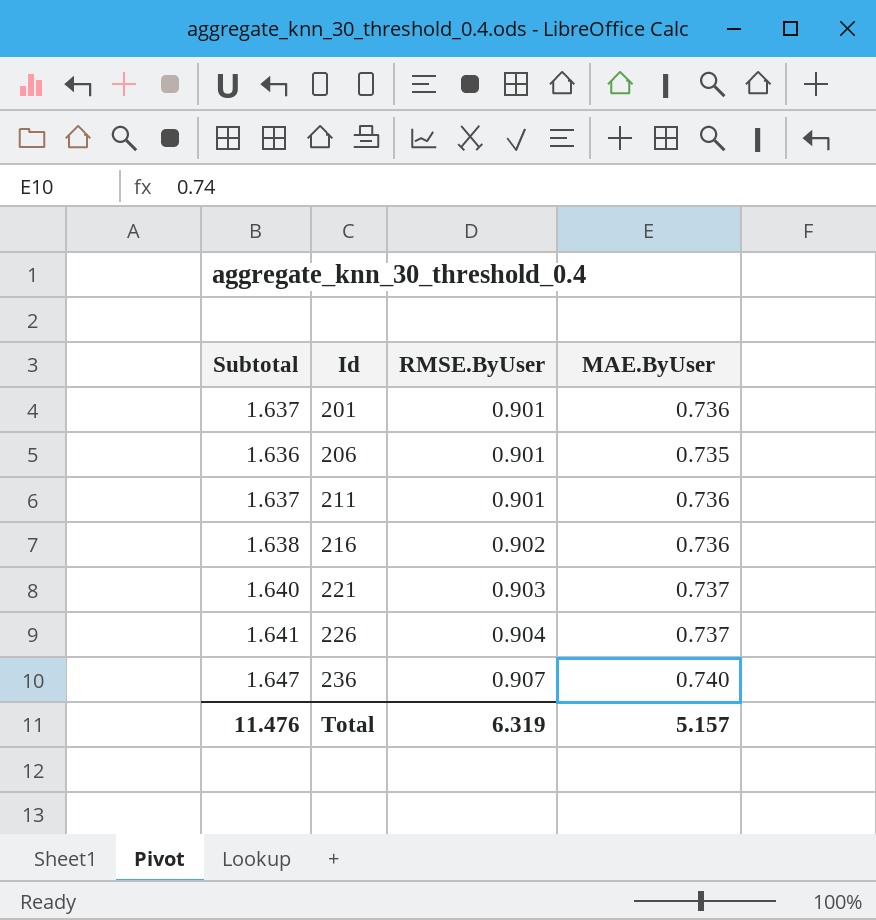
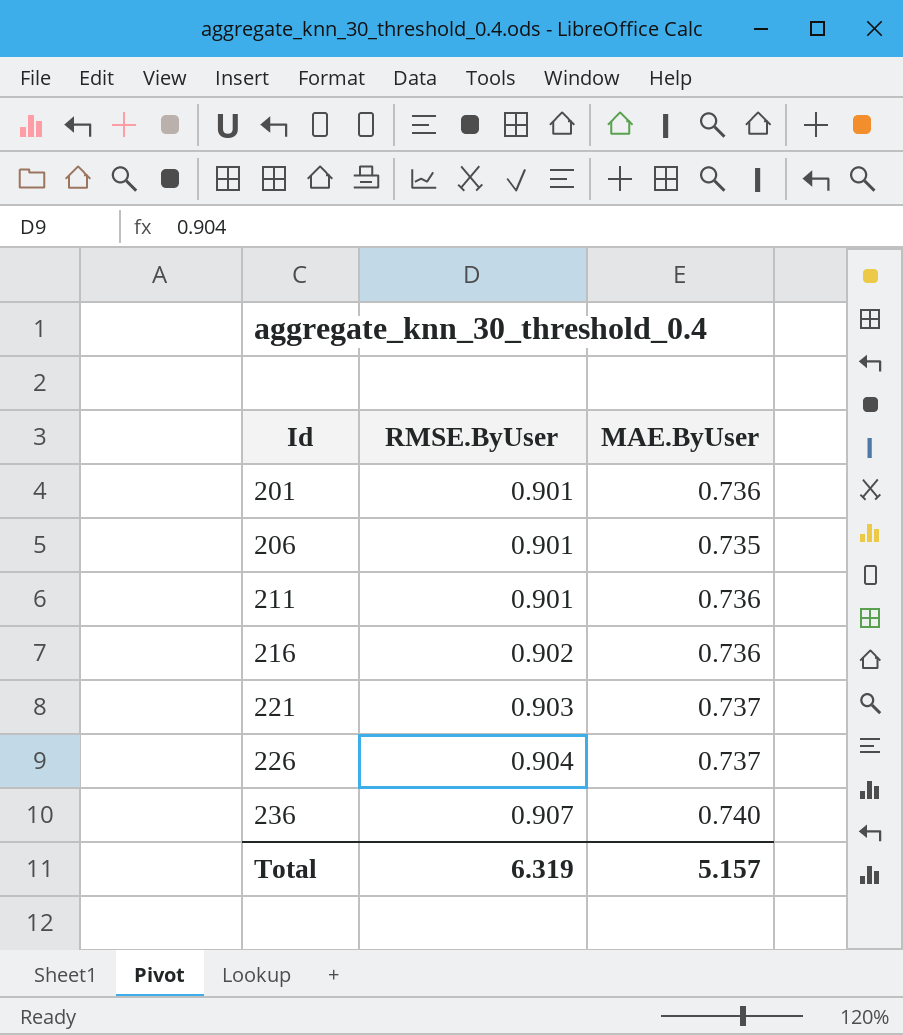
column Subtotal | formula: [RMSE.ByUser] + [MAE.ByUser] -> none

